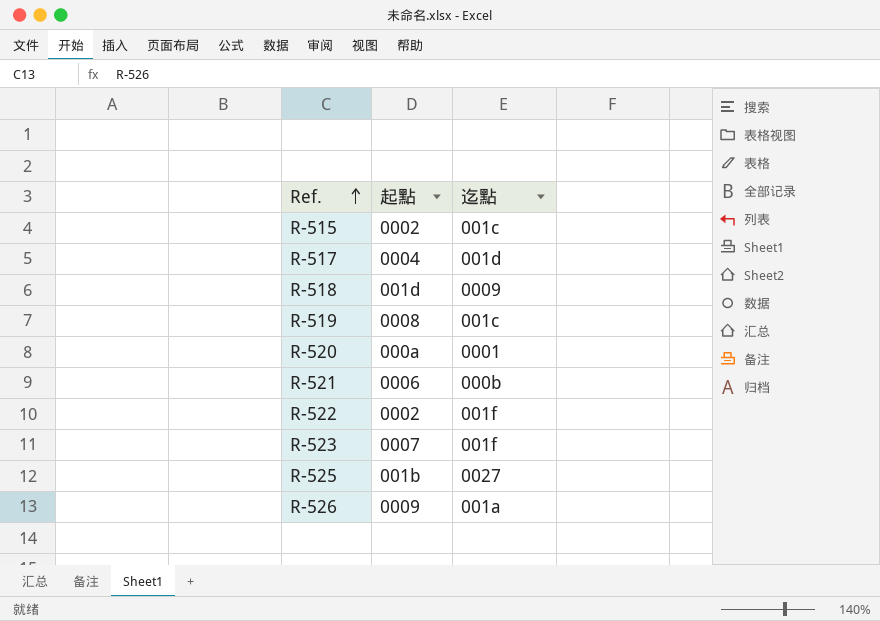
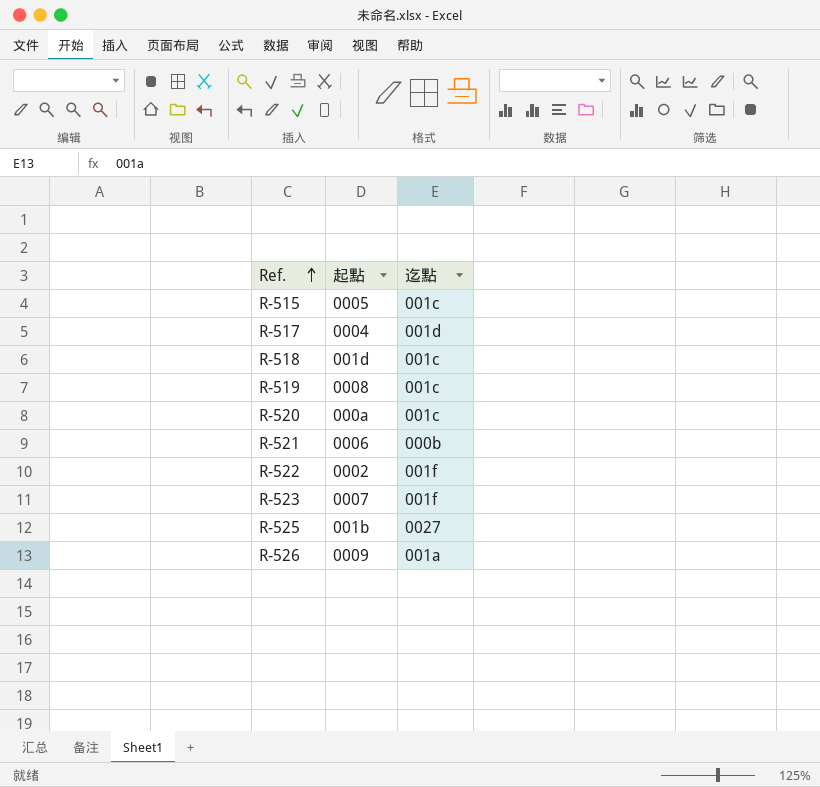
R-515 | 起點: 0002 -> 0005
R-518 | 迄點: 0009 -> 001c
R-520 | 迄點: 0001 -> 001c

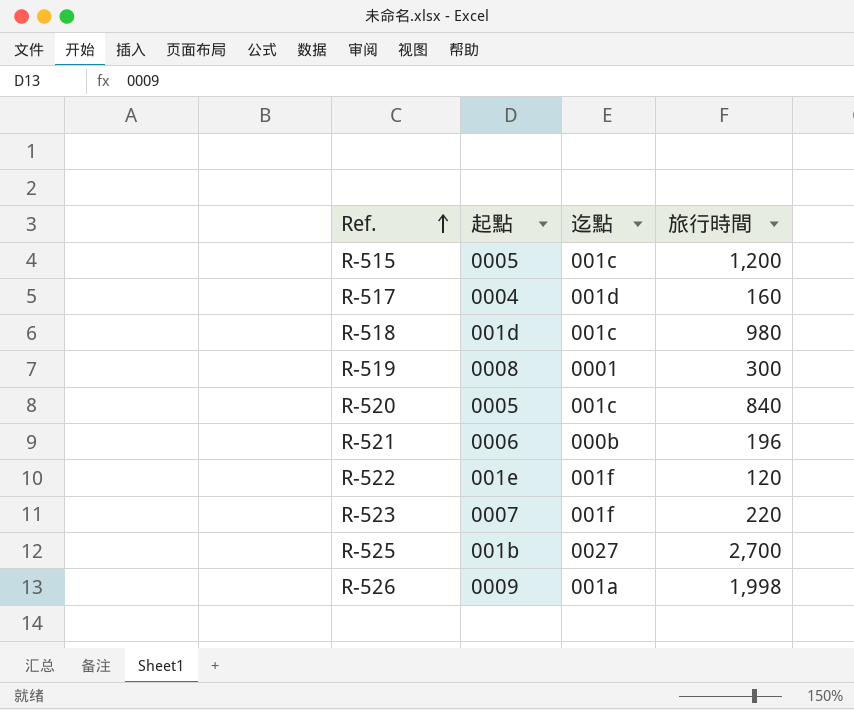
column 旅行時間 | position: none -> 4
R-519 | 迄點: 001c -> 0001
R-520 | 起點: 000a -> 0005
R-522 | 起點: 0002 -> 001e

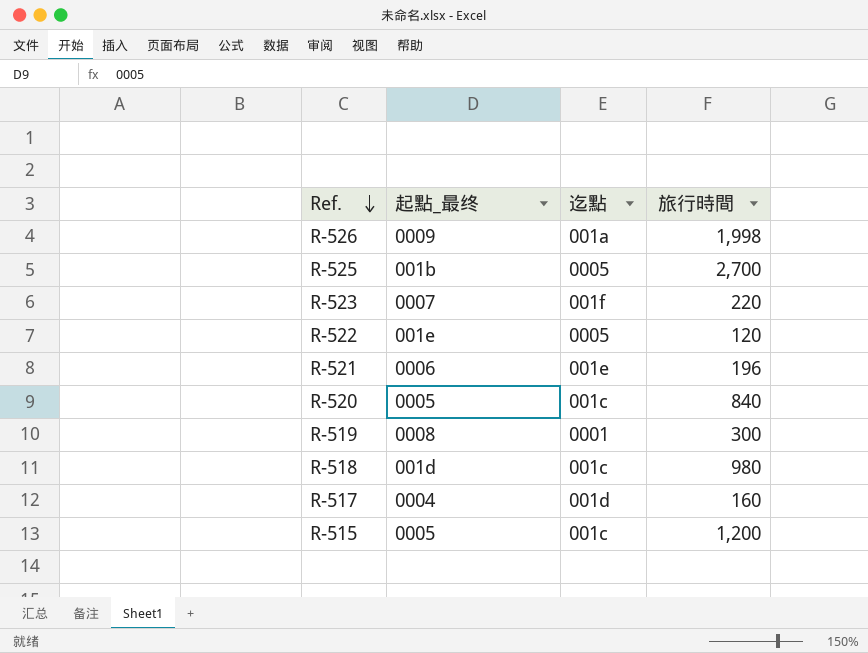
row order: Ref. ascending -> Ref. descending
column name: 起點 -> 起點_最终
R-525 | 迄點: 0027 -> 0005
R-522 | 迄點: 001f -> 0005
R-521 | 迄點: 000b -> 001e

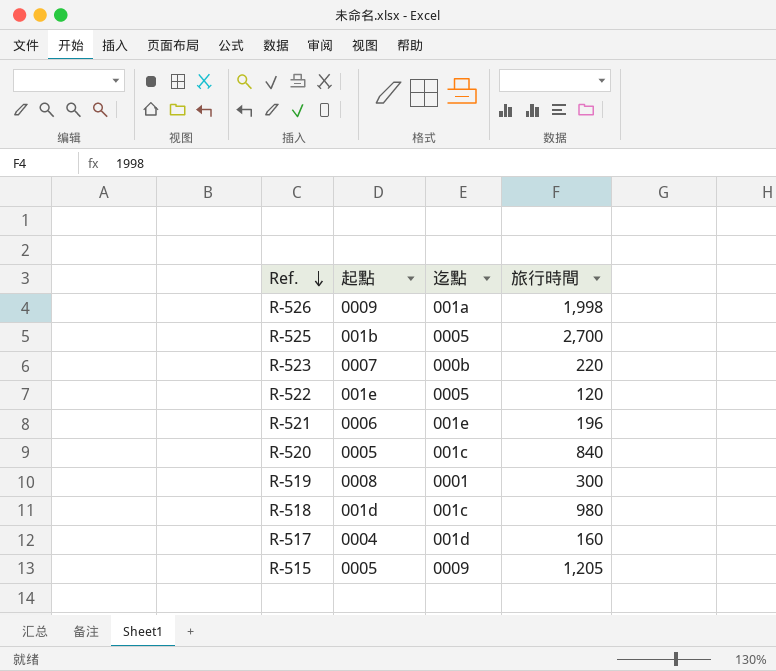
column name: 起點_最终 -> 起點
R-523 | 迄點: 001f -> 000b
R-515 | 迄點: 001c -> 0009
R-515 | 旅行時間: 1,200 -> 1,205

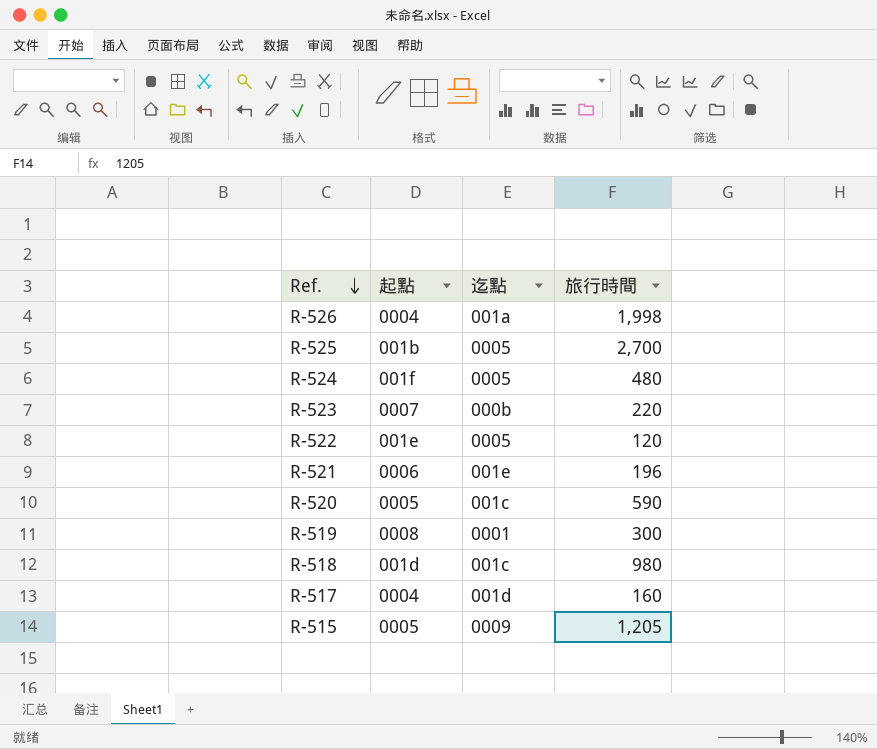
R-526 | 起點: 0009 -> 0004
row R-524: none -> 001f | 0005 | 480
R-520 | 旅行時間: 840 -> 590

